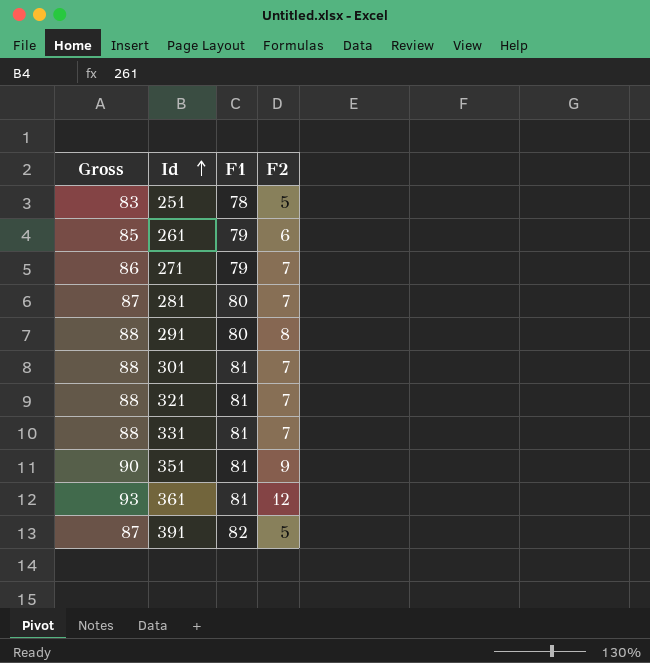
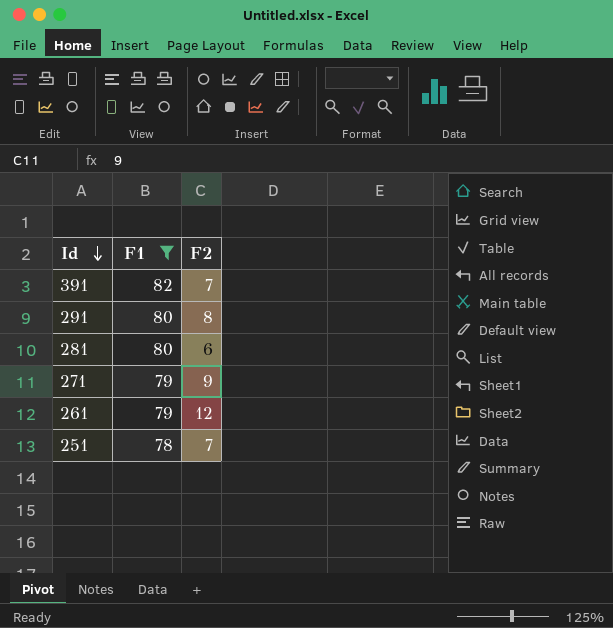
filter: none -> F1 != 81
row order: Id ascending -> Id descending
column Gross | formula: [F1] + [F2] -> none
391 | F2: 5 -> 7
281 | F2: 7 -> 6
271 | F2: 7 -> 9
261 | F2: 6 -> 12
251 | F2: 5 -> 7

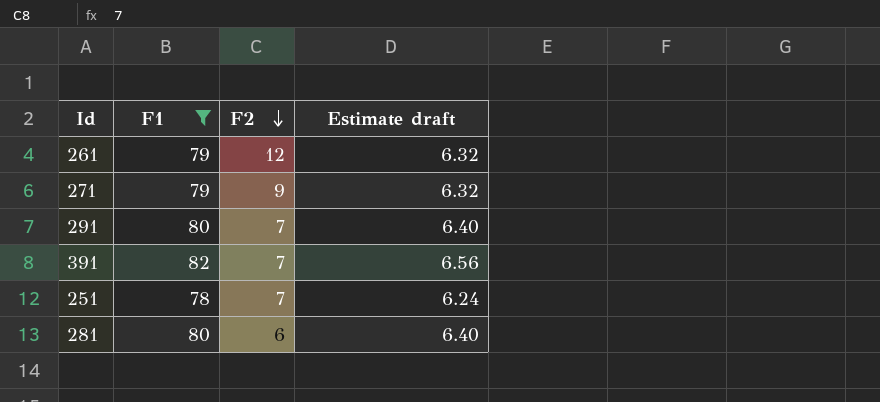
row order: Id descending -> F2 descending
column Estimate draft | formula: none -> [F1] * 0.08
291 | F2: 8 -> 7

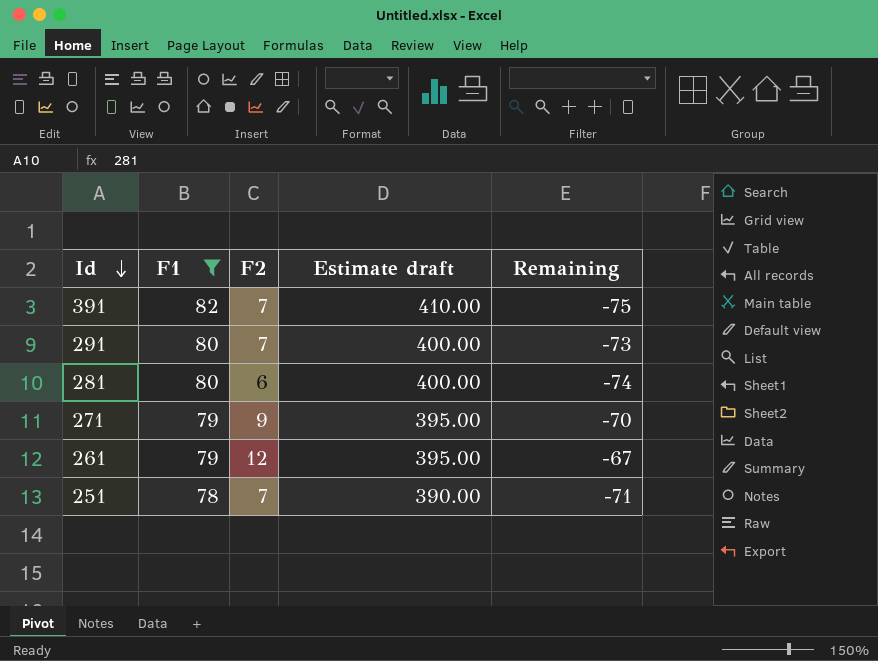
row order: F2 descending -> Id descending
column Estimate draft | formula: [F1] * 0.08 -> [F1] * 5
column Remaining | formula: none -> [F2] - [F1]

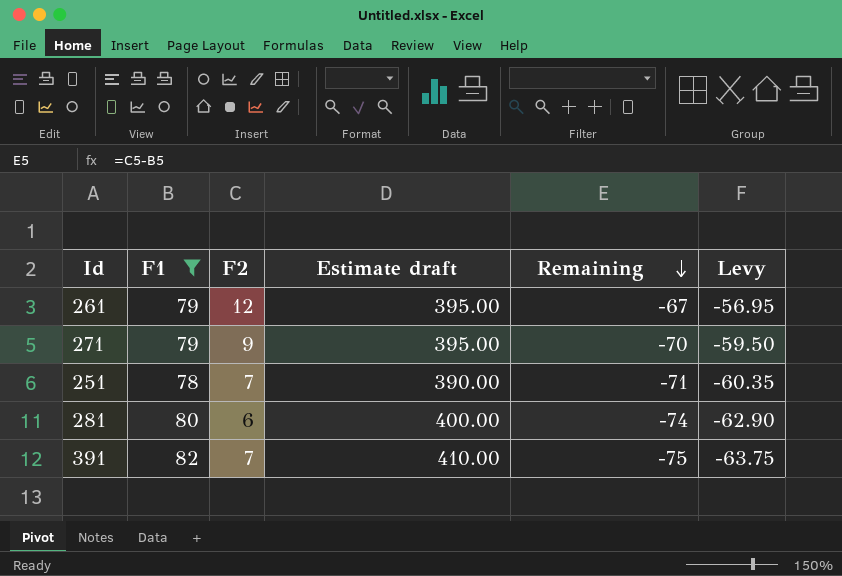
row order: Id descending -> Remaining descending
column Levy | formula: none -> [Remaining] * 0.85
row 291: 80 | 7 | 400.00 | -73 -> none

